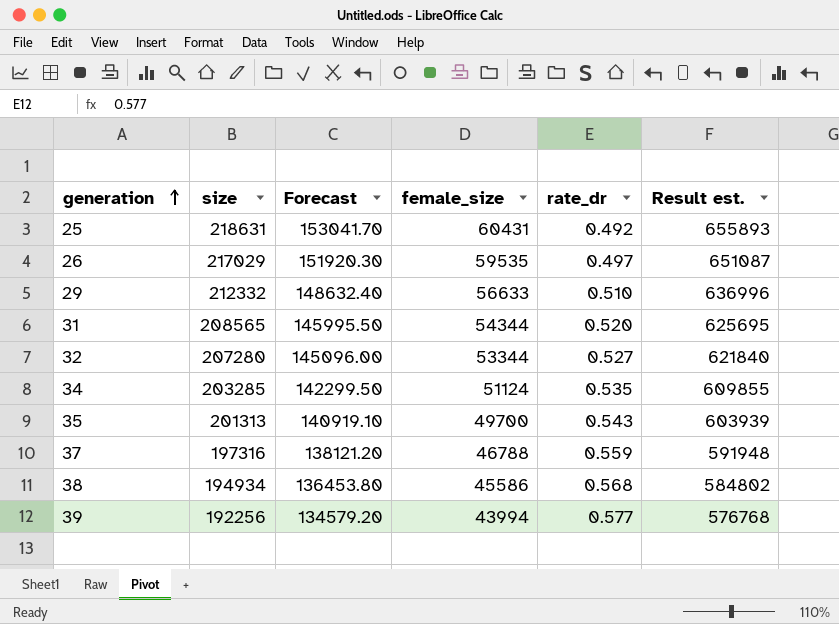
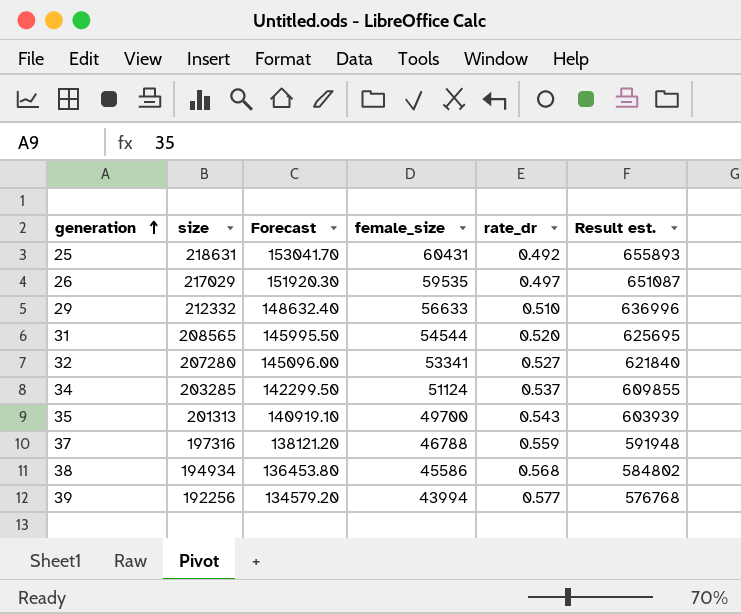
31 | female_size: 54344 -> 54544
32 | female_size: 53344 -> 53341
34 | rate_dr: 0.535 -> 0.537

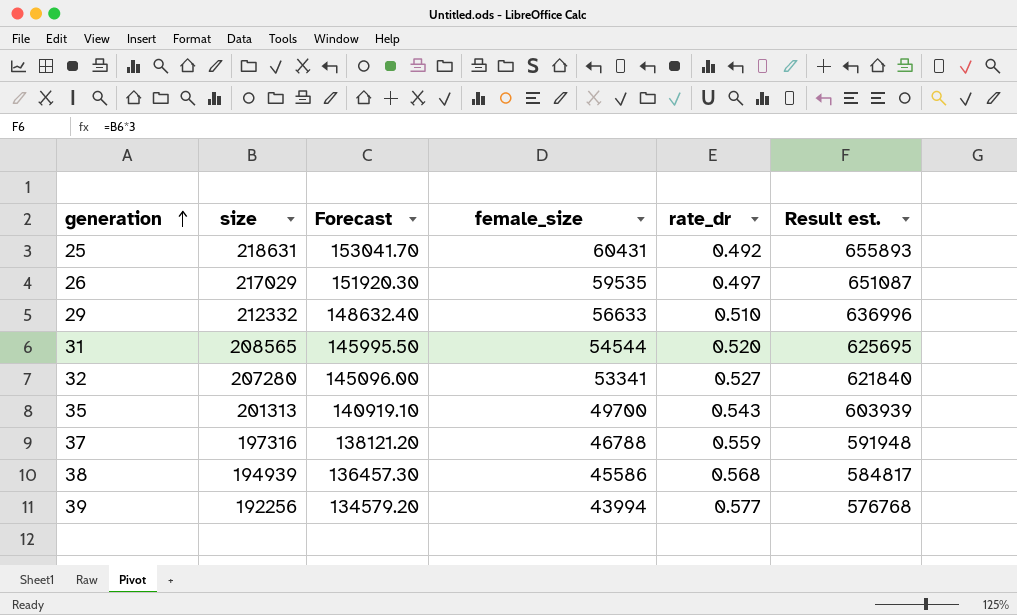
row 34: 203285 | 142299.50 | 51124 | 0.537 | 609855 -> none
38 | size: 194934 -> 194939
38 | Forecast: 136453.80 -> 136457.30
38 | Result est.: 584802 -> 584817

